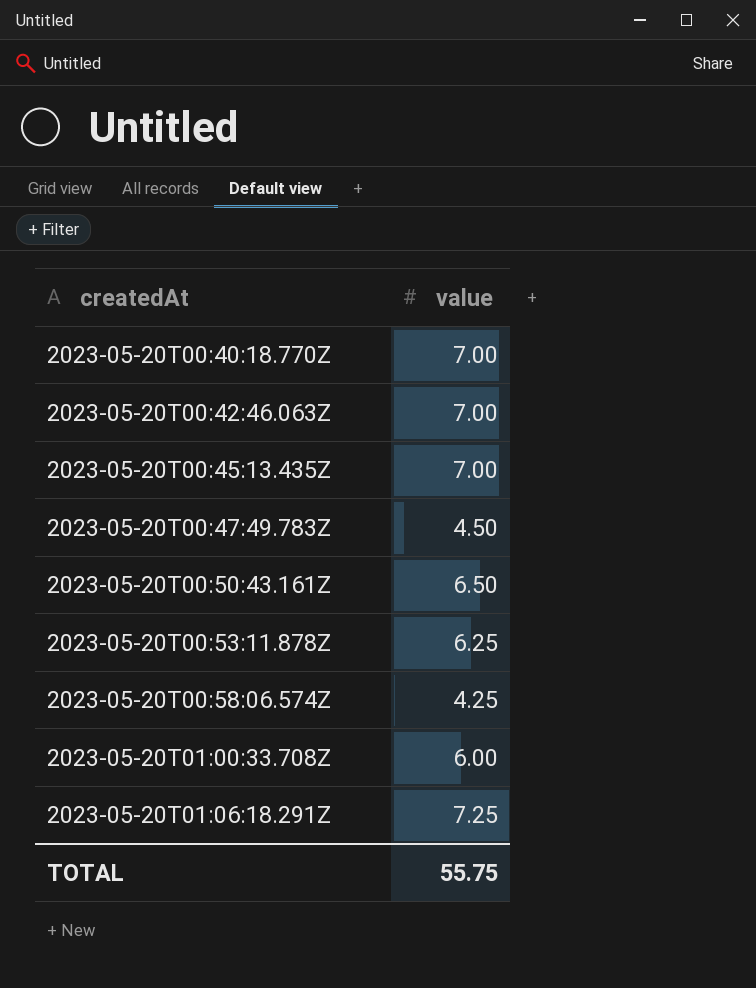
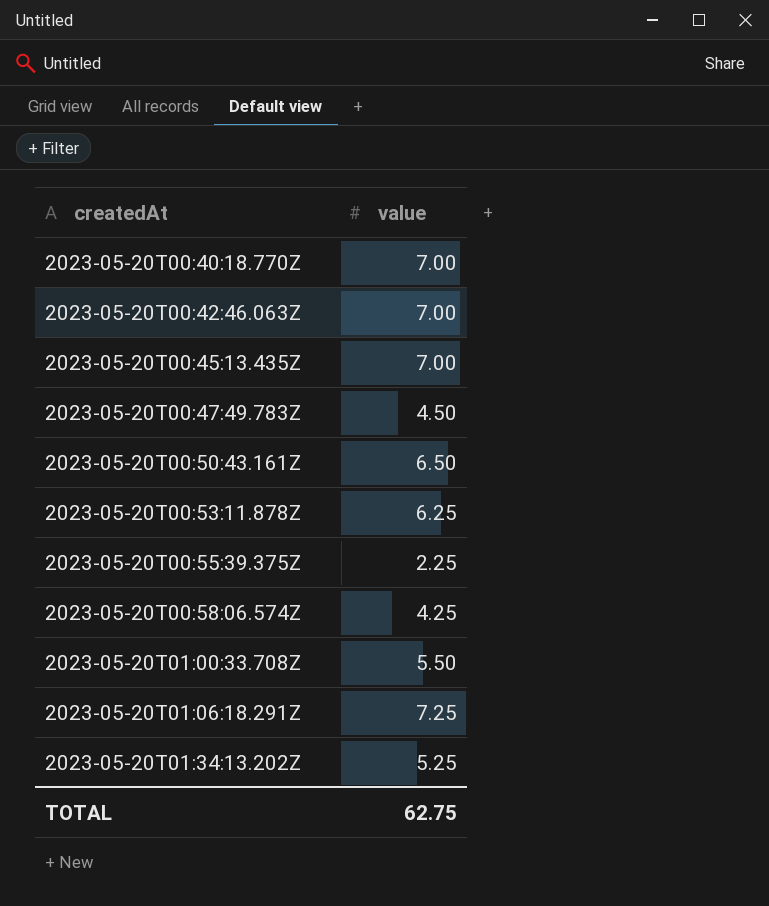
row 2023-05-20T00:55:39.375Z: none -> 2.25
2023-05-20T01:00:33.708Z | value: 6.00 -> 5.50
row 2023-05-20T01:34:13.202Z: none -> 5.25
TOTAL | value: 55.75 -> 62.75

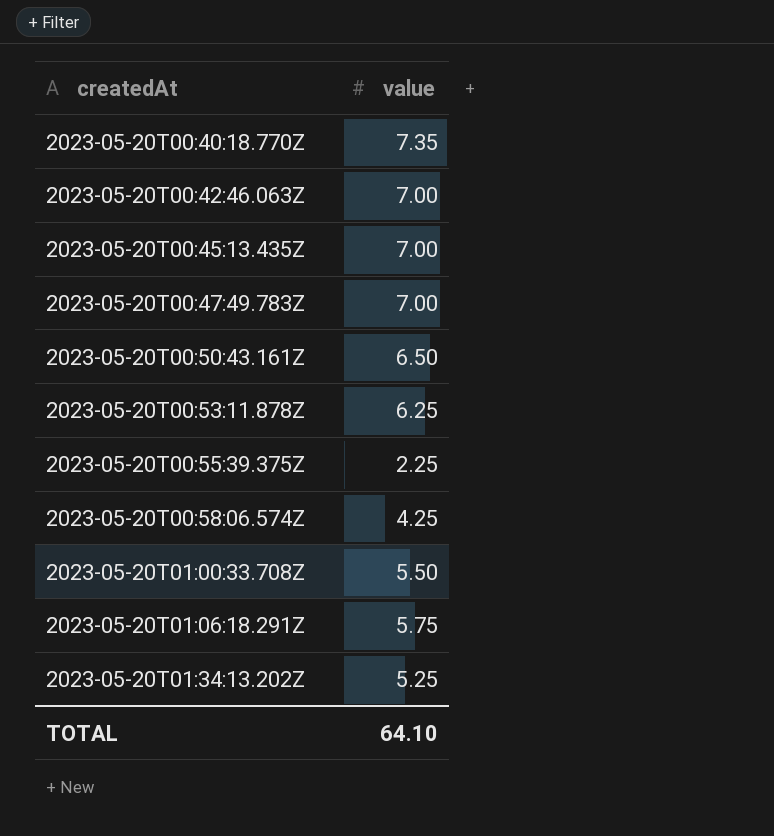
2023-05-20T00:40:18.770Z | value: 7.00 -> 7.35
2023-05-20T00:47:49.783Z | value: 4.50 -> 7.00
2023-05-20T01:06:18.291Z | value: 7.25 -> 5.75
TOTAL | value: 62.75 -> 64.10

